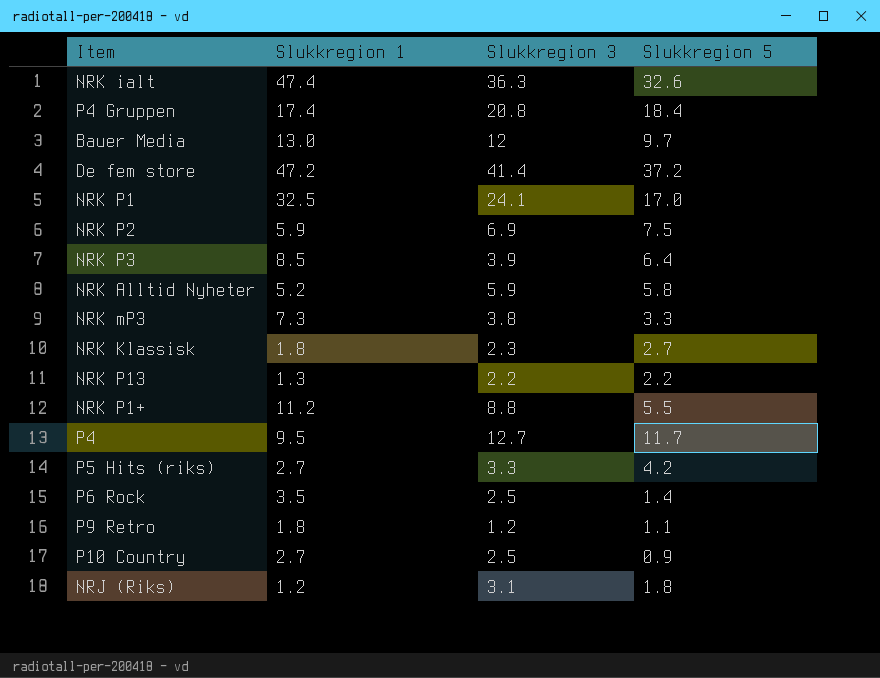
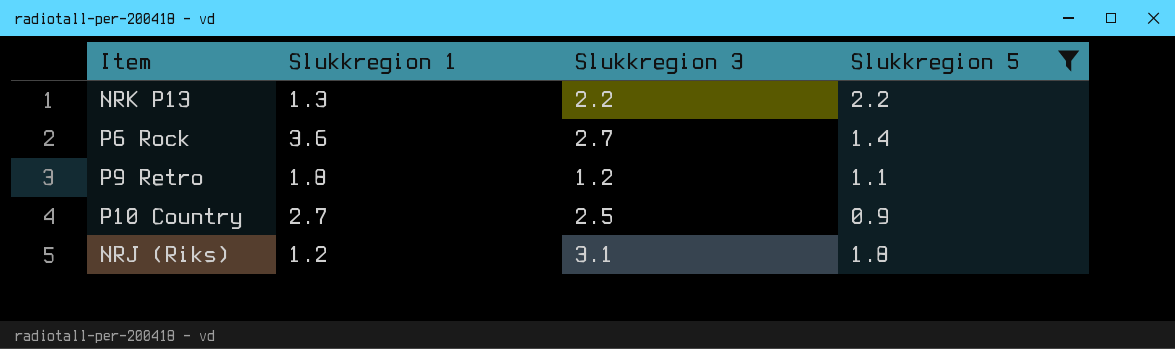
filter: none -> Slukkregion 5 <= 2.2
P6 Rock | Slukkregion 1: 3.5 -> 3.6
P6 Rock | Slukkregion 3: 2.5 -> 2.7

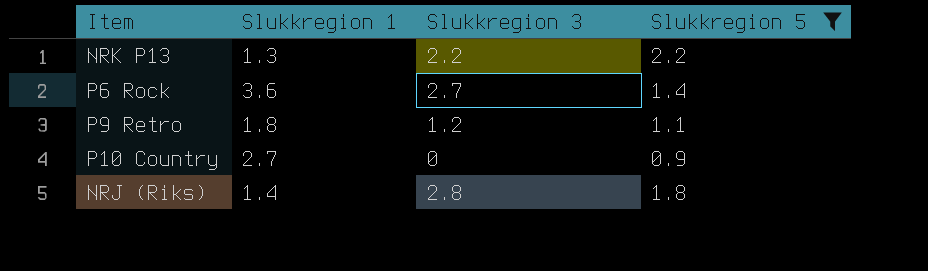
P10 Country | Slukkregion 3: 2.5 -> 0
NRJ (Riks) | Slukkregion 1: 1.2 -> 1.4
NRJ (Riks) | Slukkregion 3: 3.1 -> 2.8

